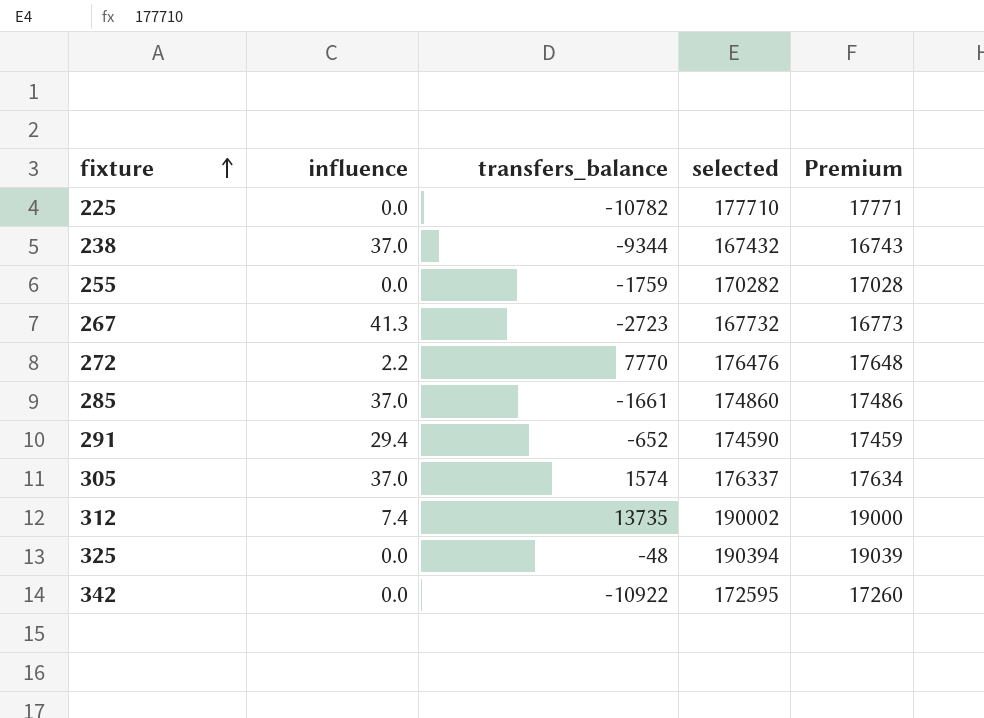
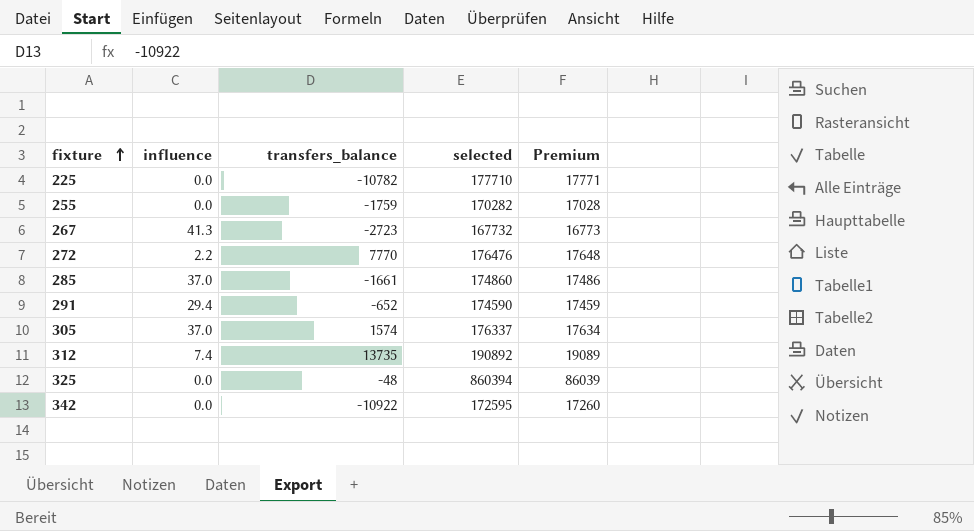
row 238: 37.0 | -9344 | 167432 | 16743 -> none
312 | selected: 190002 -> 190892
312 | Premium: 19000 -> 19089
325 | selected: 190394 -> 860394
325 | Premium: 19039 -> 86039

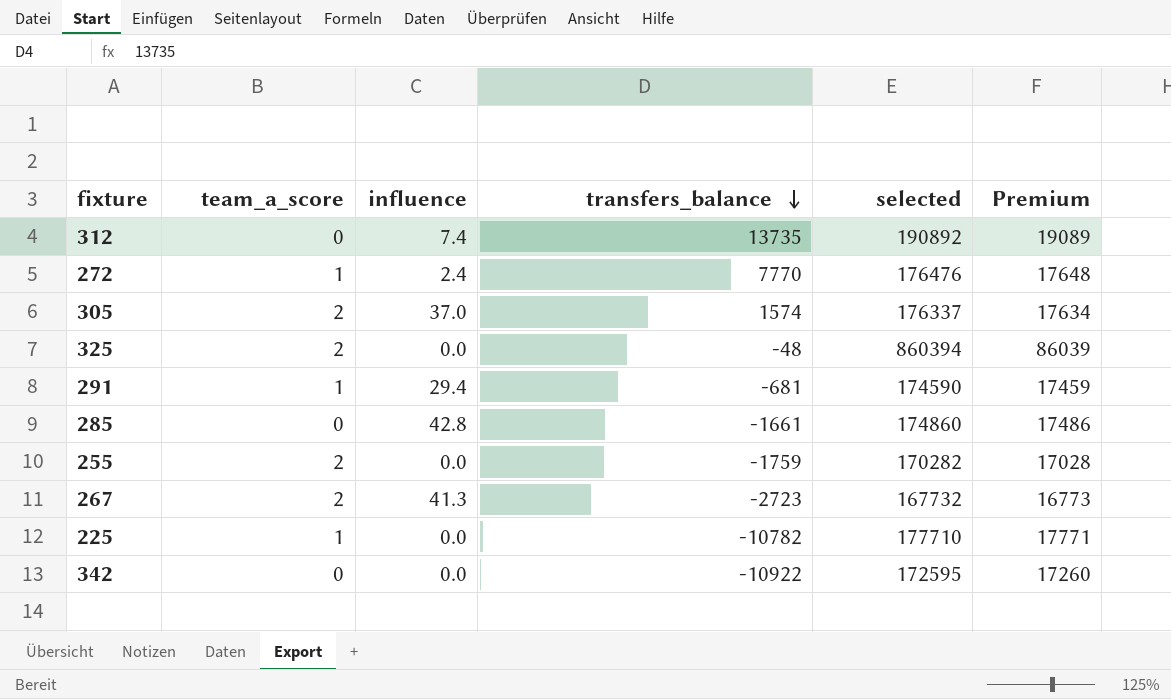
row order: fixture ascending -> transfers_balance descending
column team_a_score | position: none -> 2
272 | influence: 2.2 -> 2.4
291 | transfers_balance: -652 -> -681
285 | influence: 37.0 -> 42.8

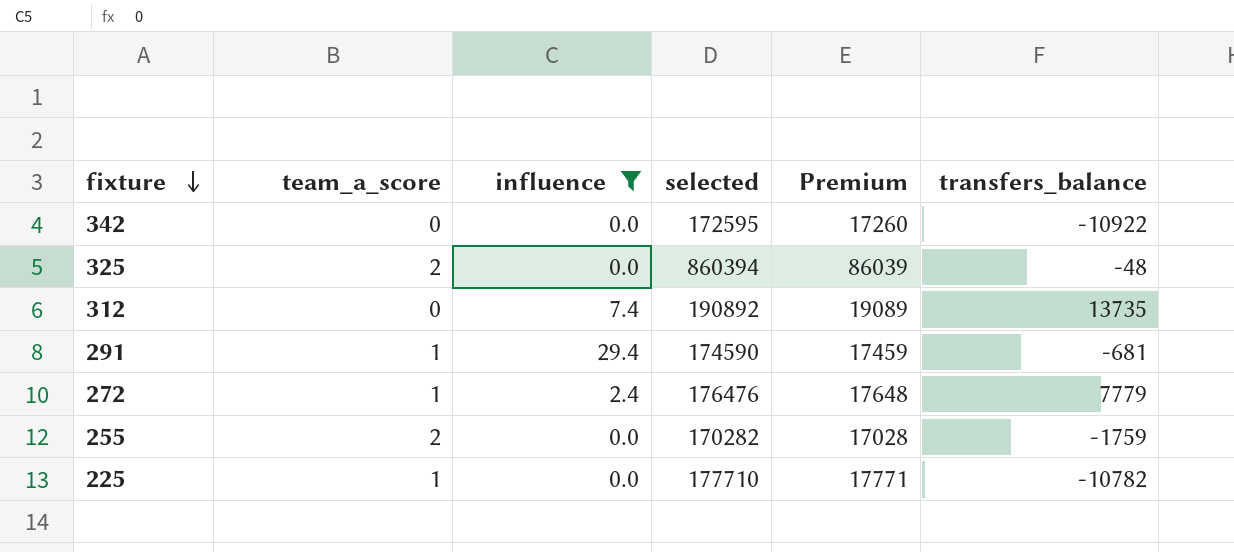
filter: none -> influence <= 29.4
row order: transfers_balance descending -> fixture descending
column transfers_balance | position: 4 -> 6
272 | transfers_balance: 7770 -> 7779

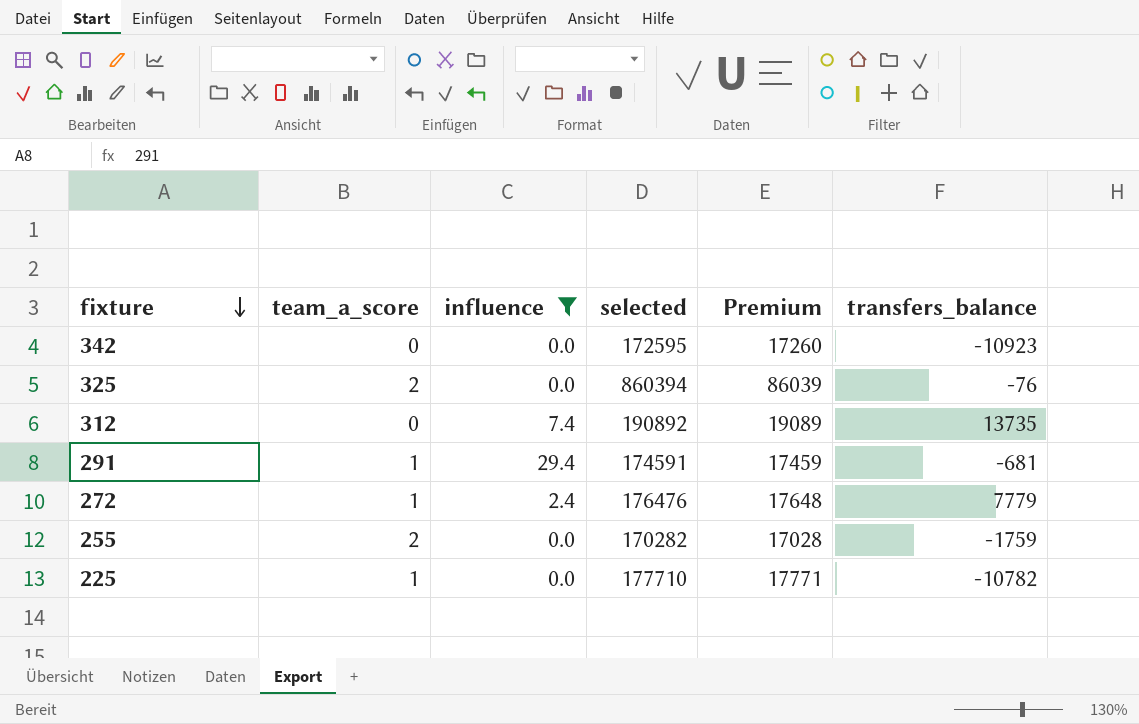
342 | transfers_balance: -10922 -> -10923
325 | transfers_balance: -48 -> -76
291 | selected: 174590 -> 174591

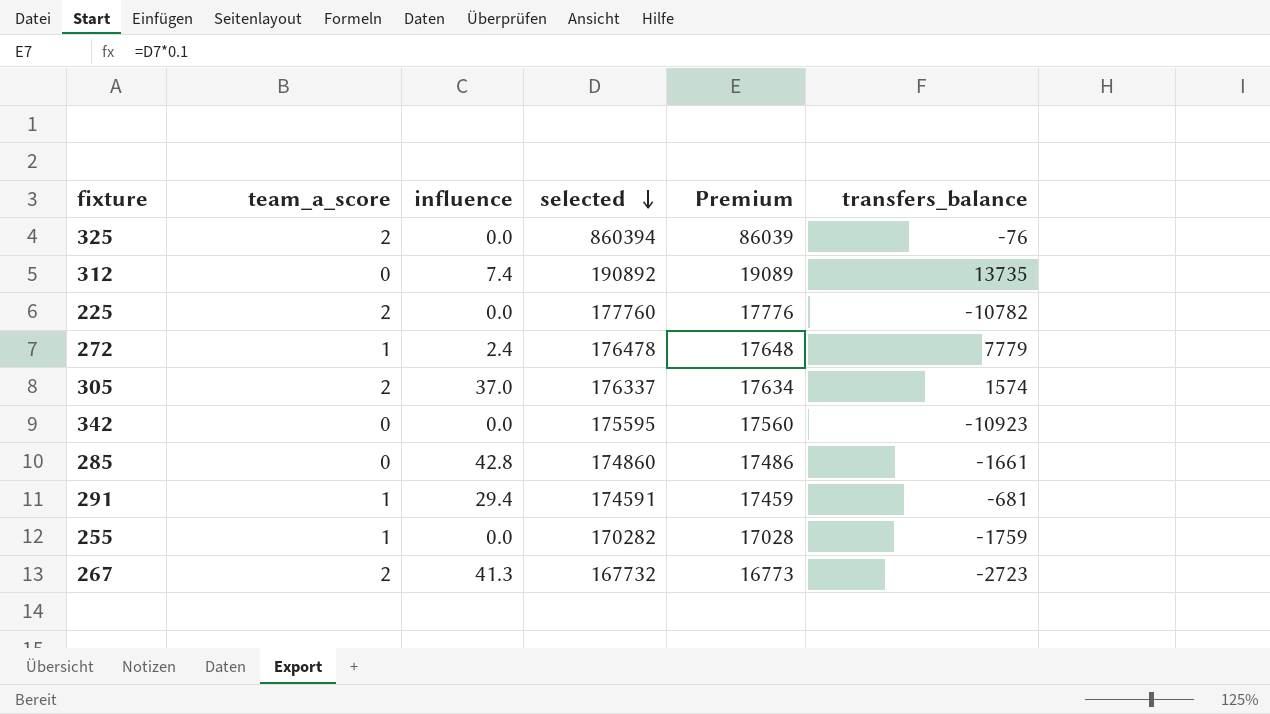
filter: influence <= 29.4 -> none
row order: fixture descending -> selected descending
225 | team_a_score: 1 -> 2
225 | selected: 177710 -> 177760
225 | Premium: 17771 -> 17776
272 | selected: 176476 -> 176478
342 | selected: 172595 -> 175595
342 | Premium: 17260 -> 17560
255 | team_a_score: 2 -> 1

